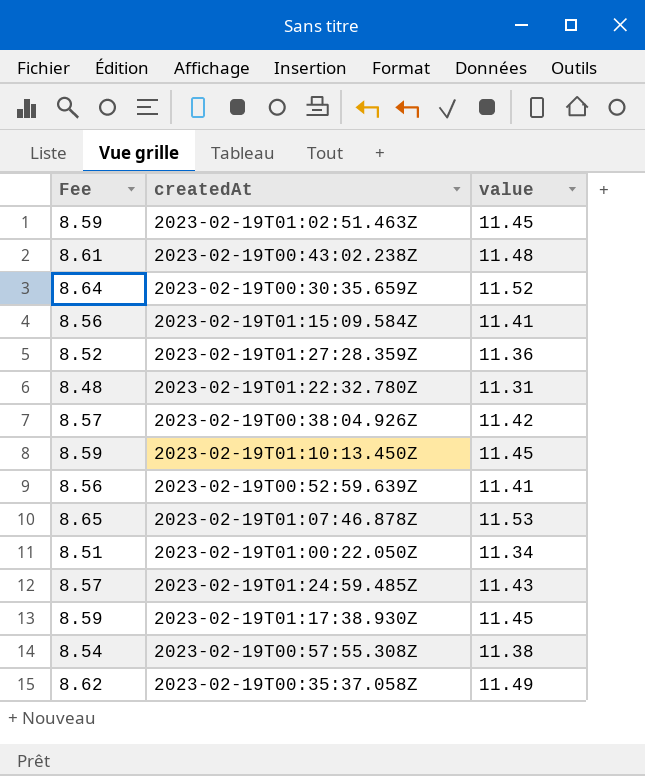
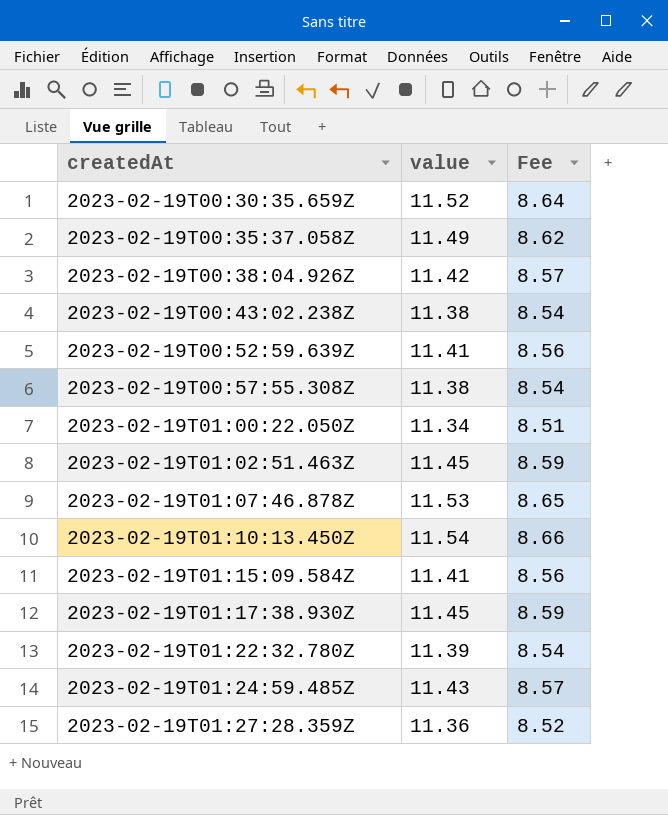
row order: none -> createdAt ascending
column Fee | position: 1 -> 3
2023-02-19T00:43:02.238Z | value: 11.48 -> 11.38
2023-02-19T00:43:02.238Z | Fee: 8.61 -> 8.54
2023-02-19T01:10:13.450Z | value: 11.45 -> 11.54
2023-02-19T01:10:13.450Z | Fee: 8.59 -> 8.66
2023-02-19T01:22:32.780Z | value: 11.31 -> 11.39
2023-02-19T01:22:32.780Z | Fee: 8.48 -> 8.54

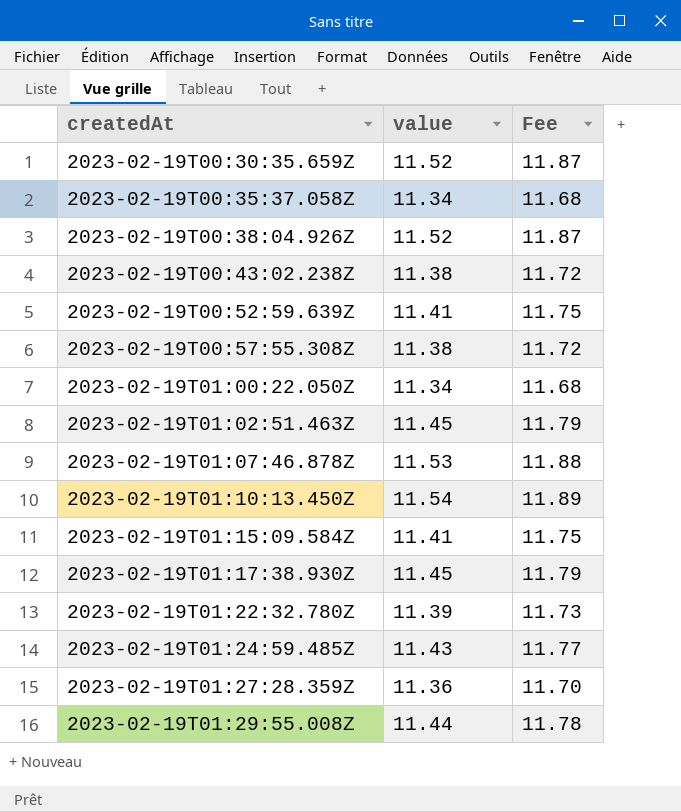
column Fee | formula: [value] * 0.75 -> [value] * 1.03
2023-02-19T00:35:37.058Z | value: 11.49 -> 11.34
2023-02-19T00:38:04.926Z | value: 11.42 -> 11.52
row 2023-02-19T01:29:55.008Z: none -> 11.44 | 11.78

